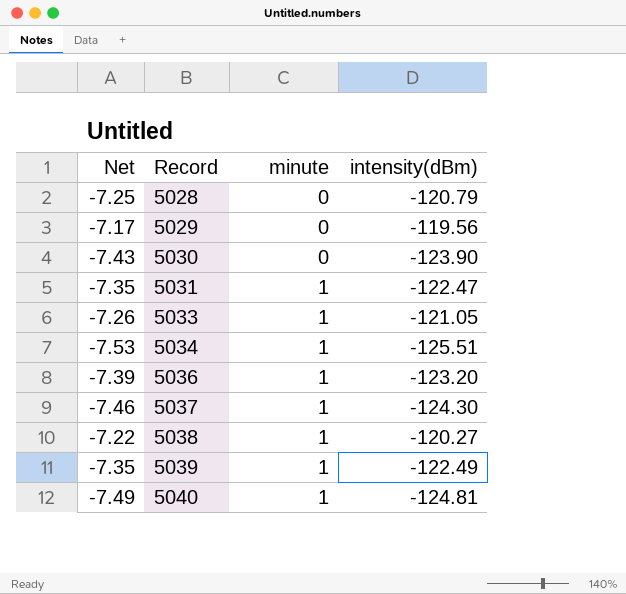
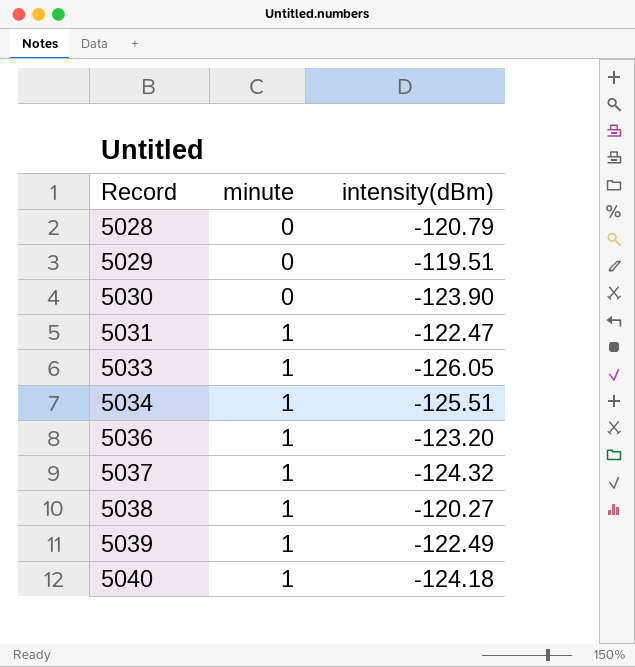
column Net | formula: [intensity(dBm)] * 0.06 -> none
5029 | intensity(dBm): -119.56 -> -119.51
5033 | intensity(dBm): -121.05 -> -126.05
5037 | intensity(dBm): -124.30 -> -124.32
5040 | intensity(dBm): -124.81 -> -124.18

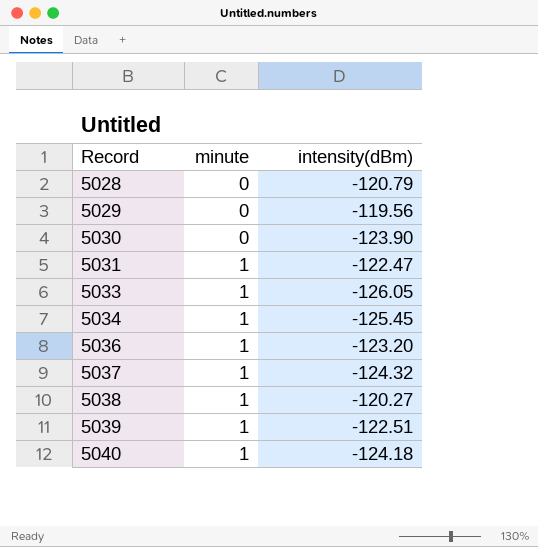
5029 | intensity(dBm): -119.51 -> -119.56
5034 | intensity(dBm): -125.51 -> -125.45
5039 | intensity(dBm): -122.49 -> -122.51

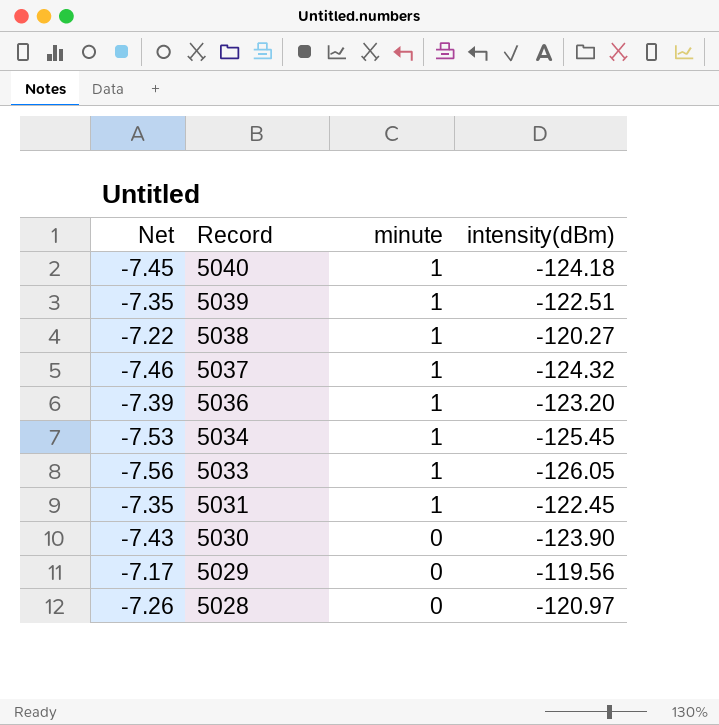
row order: Record ascending -> Record descending
column Net | formula: none -> [intensity(dBm)] * 0.06
5031 | intensity(dBm): -122.47 -> -122.45
5028 | intensity(dBm): -120.79 -> -120.97

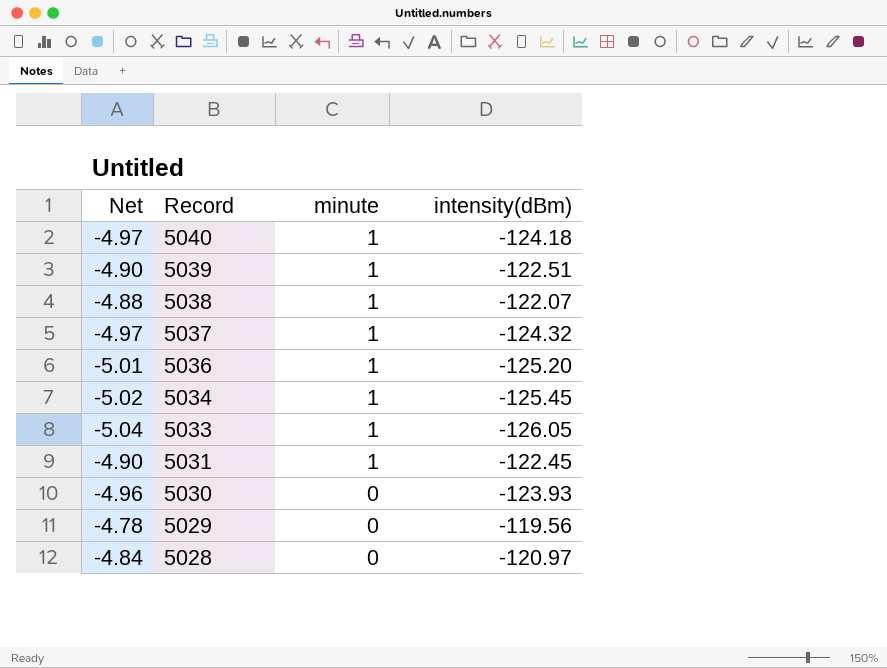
column Net | formula: [intensity(dBm)] * 0.06 -> [intensity(dBm)] * 0.04
5038 | intensity(dBm): -120.27 -> -122.07
5036 | intensity(dBm): -123.20 -> -125.20
5030 | intensity(dBm): -123.90 -> -123.93

